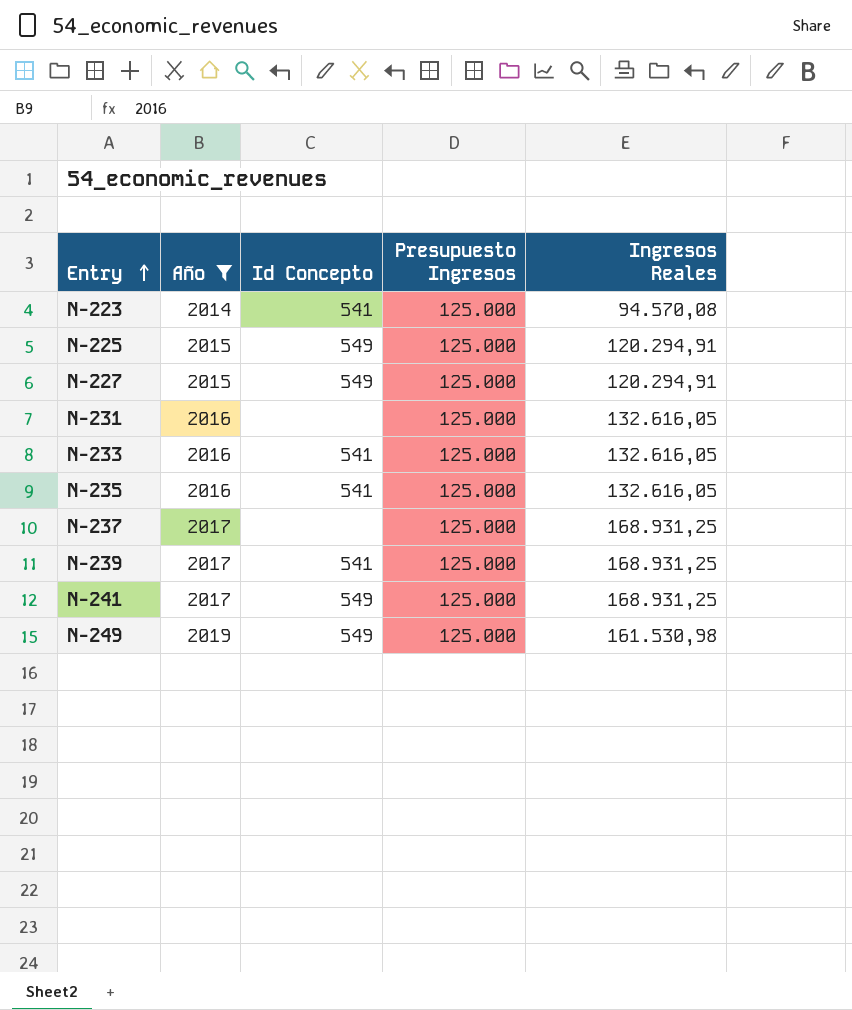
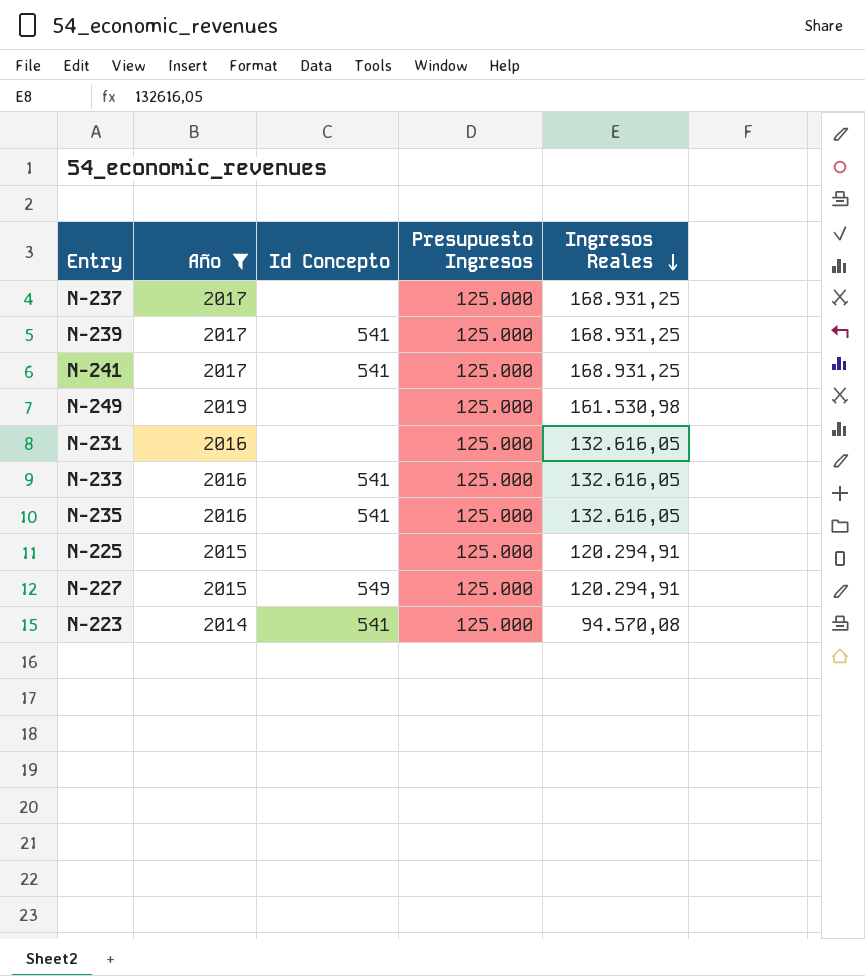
row order: Entry ascending -> Ingresos Reales descending
N-241 | Id Concepto: 549 -> 541
N-249 | Id Concepto: 549 -> none
N-225 | Id Concepto: 549 -> none

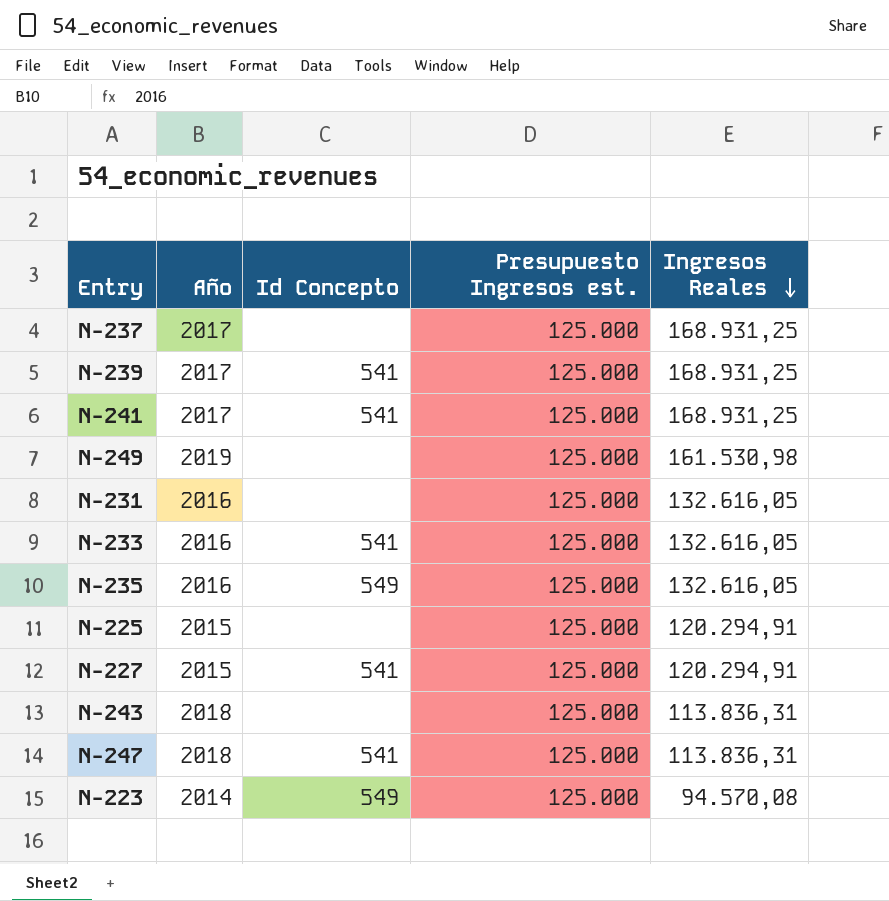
filter: Año != 2018 -> none
column name: Presupuesto Ingresos -> Presupuesto Ingresos est.
N-235 | Id Concepto: 541 -> 549
N-227 | Id Concepto: 549 -> 541
N-223 | Id Concepto: 541 -> 549

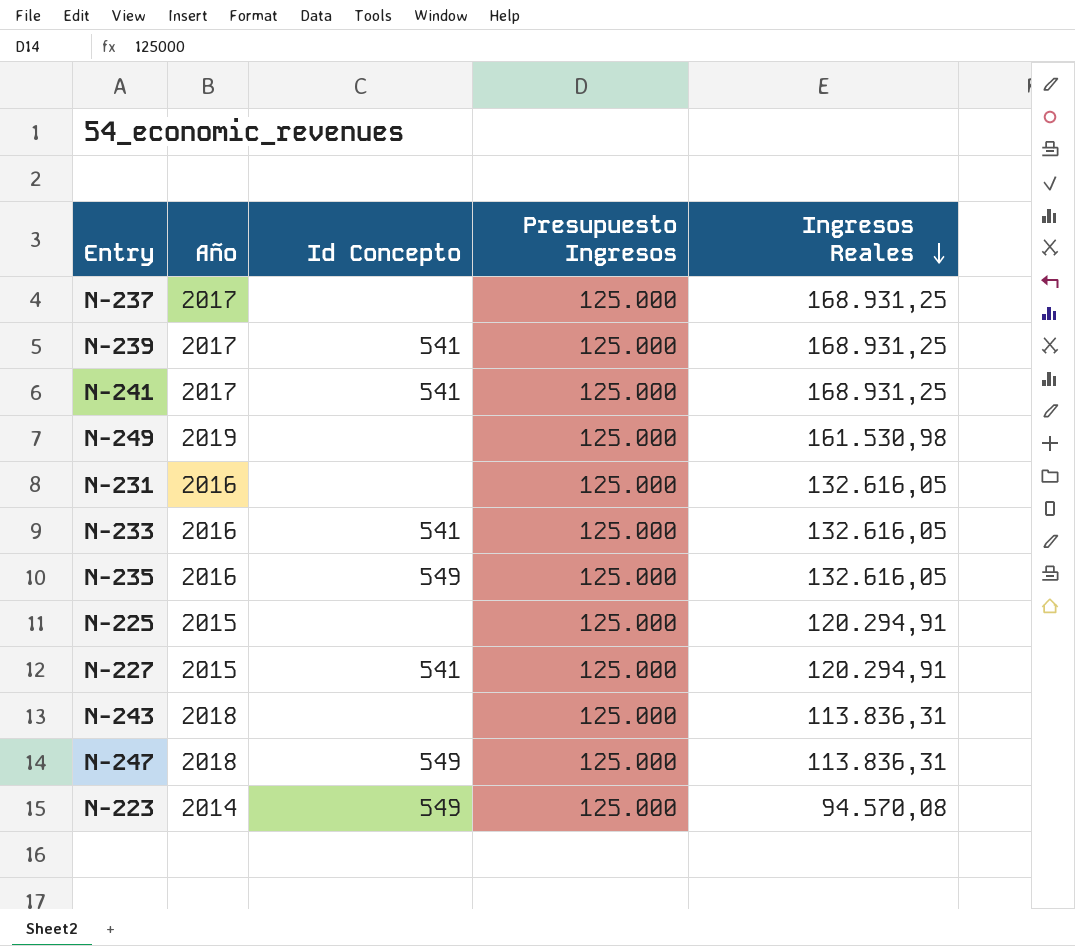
column name: Presupuesto Ingresos est. -> Presupuesto Ingresos
N-247 | Id Concepto: 541 -> 549

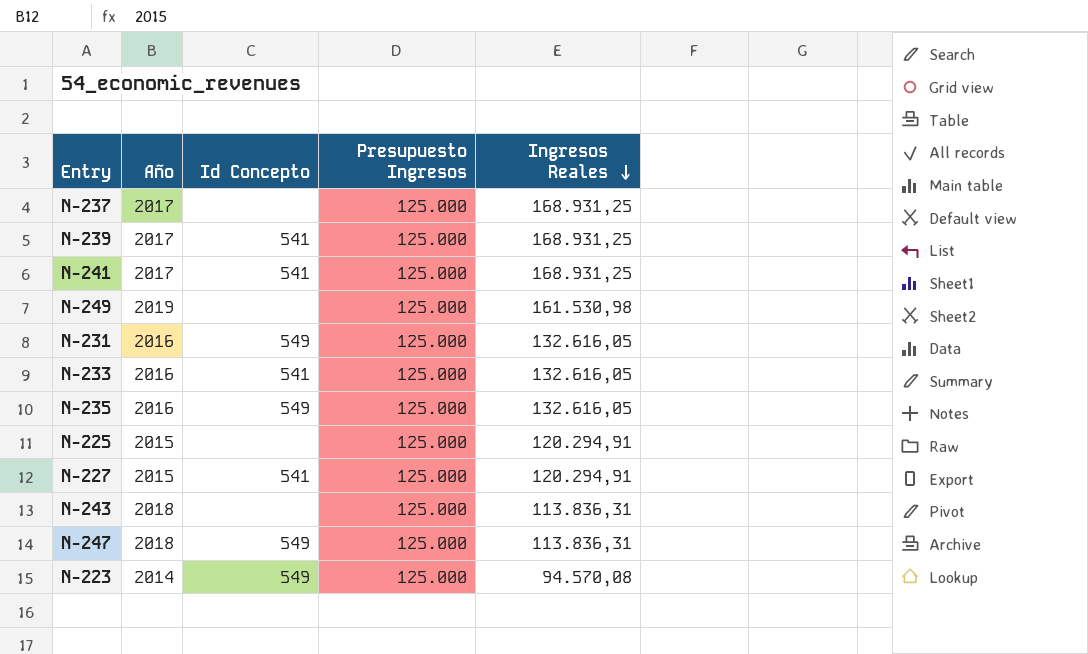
N-231 | Id Concepto: none -> 549

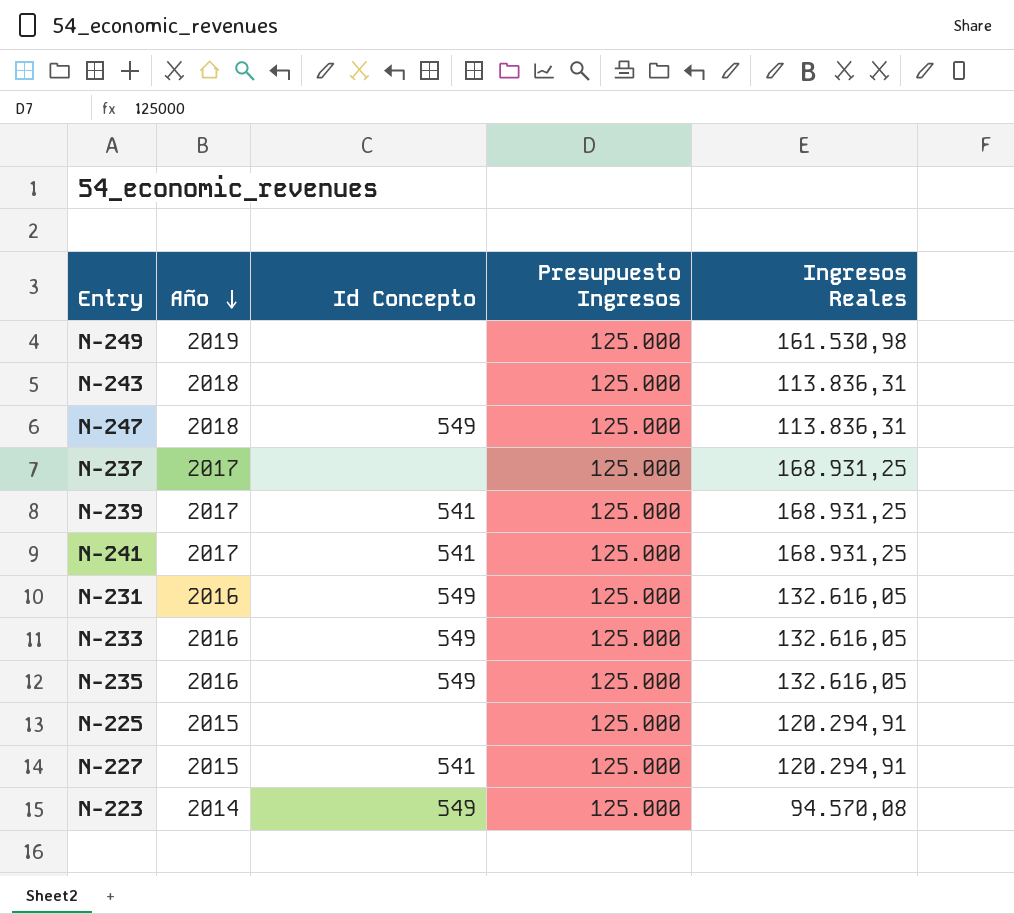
row order: Ingresos Reales descending -> Año descending
N-233 | Id Concepto: 541 -> 549

